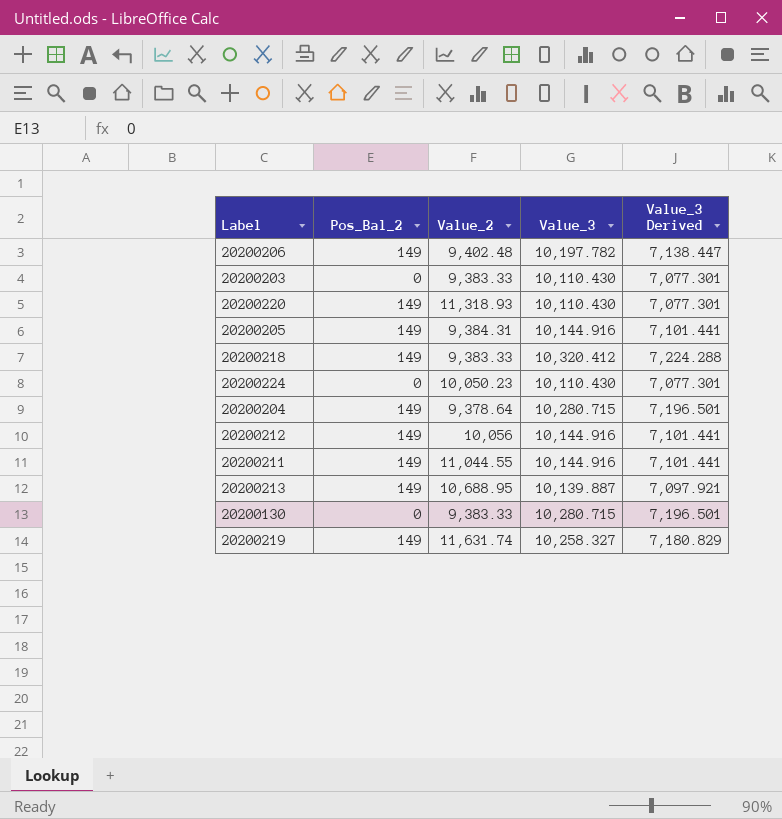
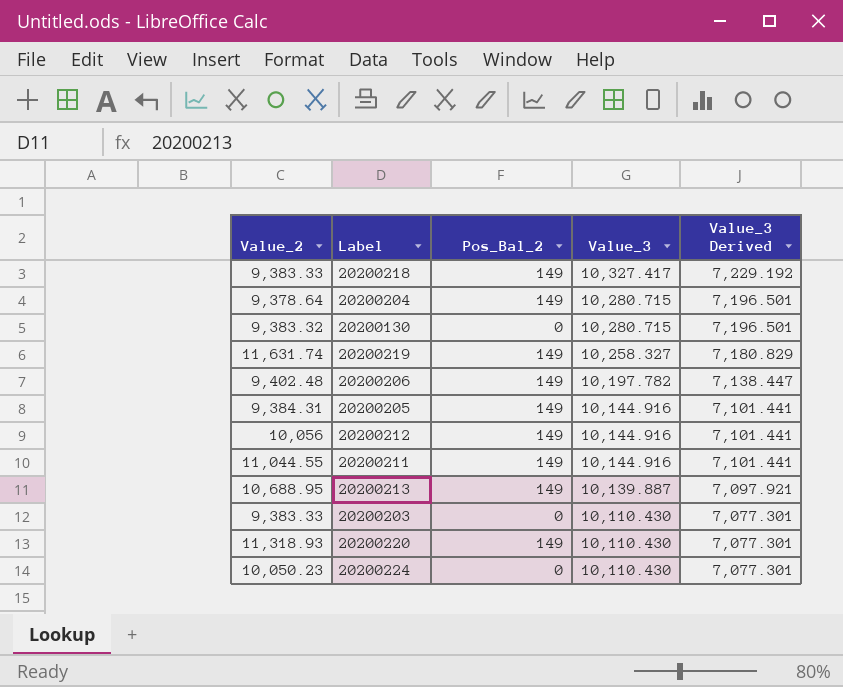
row order: none -> Value_3 descending
column Value_2 | position: 3 -> 1
20200218 | Value_3: 10,320.412 -> 10,327.417
20200218 | Value_3 Derived: 7,224.288 -> 7,229.192
20200130 | Value_2: 9,383.33 -> 9,383.32

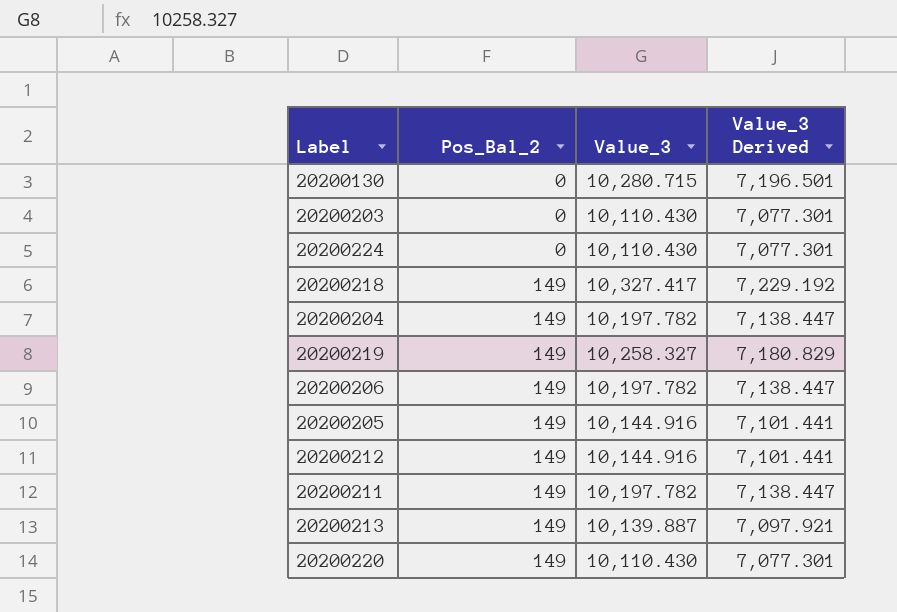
row order: Value_3 descending -> Pos_Bal_2 ascending
column Value_2 | position: 1 -> none
20200204 | Value_3: 10,280.715 -> 10,197.782
20200204 | Value_3 Derived: 7,196.501 -> 7,138.447
20200211 | Value_3: 10,144.916 -> 10,197.782
20200211 | Value_3 Derived: 7,101.441 -> 7,138.447

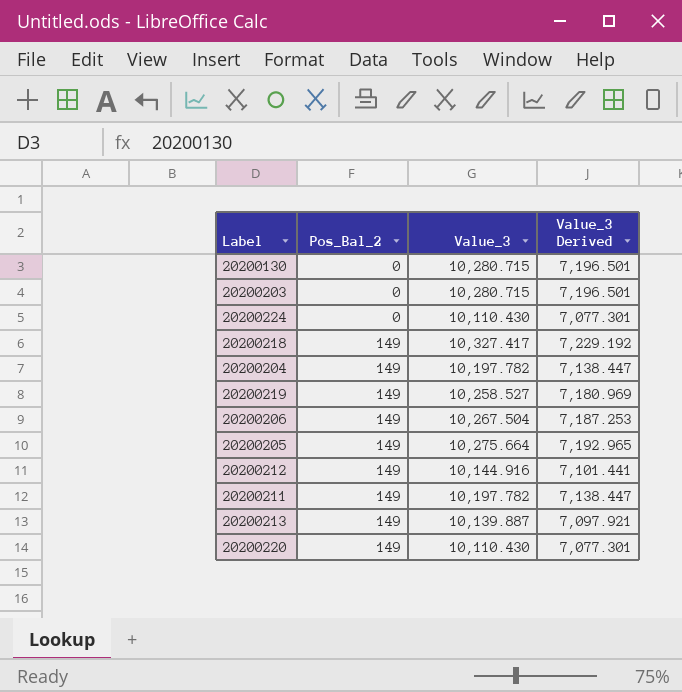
20200203 | Value_3: 10,110.430 -> 10,280.715
20200203 | Value_3 Derived: 7,077.301 -> 7,196.501
20200219 | Value_3: 10,258.327 -> 10,258.527
20200219 | Value_3 Derived: 7,180.829 -> 7,180.969
20200206 | Value_3: 10,197.782 -> 10,267.504
20200206 | Value_3 Derived: 7,138.447 -> 7,187.253
20200205 | Value_3: 10,144.916 -> 10,275.664
20200205 | Value_3 Derived: 7,101.441 -> 7,192.965

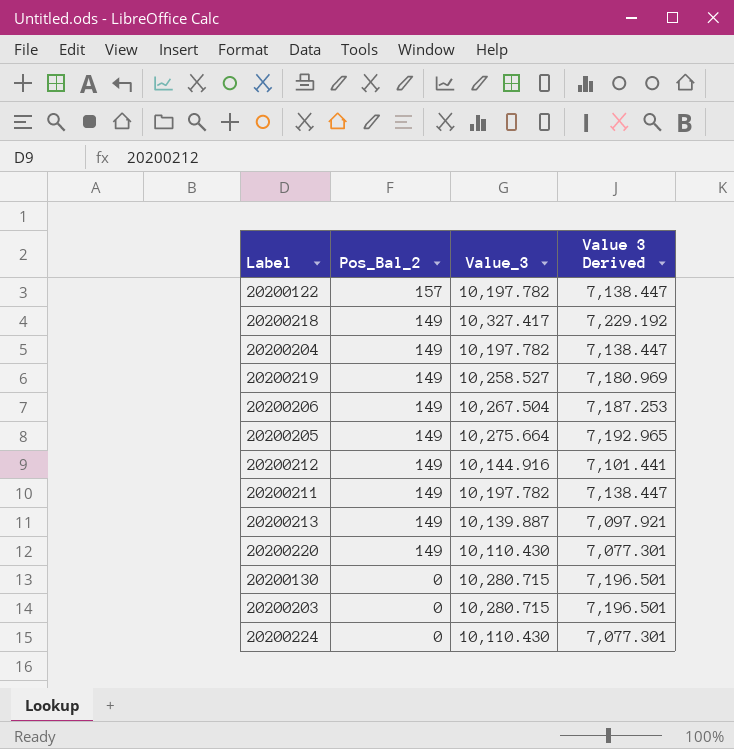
row order: Pos_Bal_2 ascending -> Pos_Bal_2 descending
column name: Value_3 Derived -> Value 3 Derived
row 20200122: none -> 157 | 10,197.782 | 7,138.447

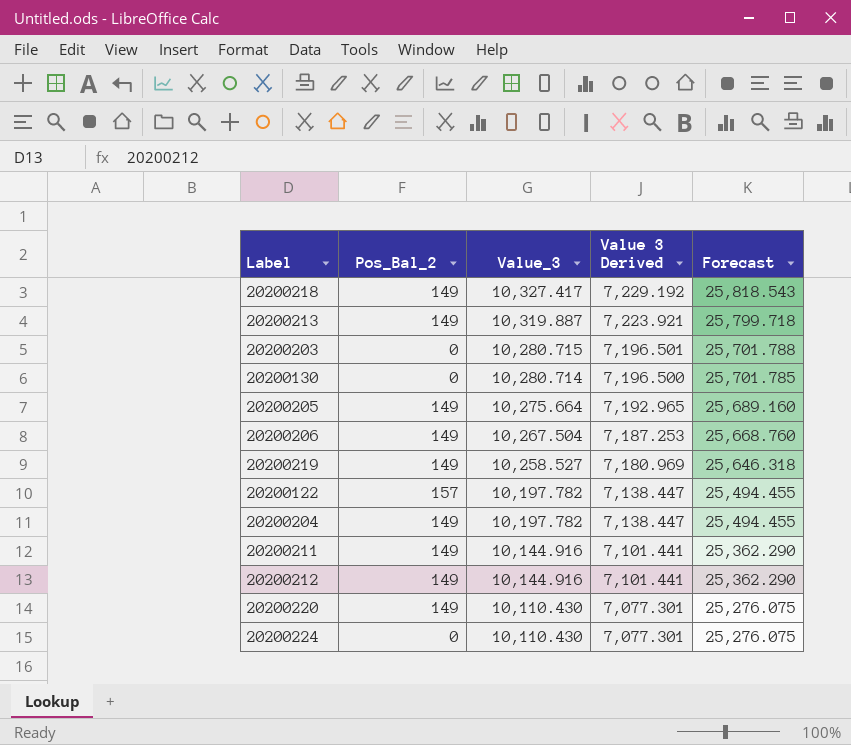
row order: Pos_Bal_2 descending -> Value_3 descending
column Forecast | formula: none -> [Value_3] * 2.5
20200213 | Value_3: 10,139.887 -> 10,319.887
20200213 | Value 3 Derived: 7,097.921 -> 7,223.921
20200130 | Value_3: 10,280.715 -> 10,280.714
20200130 | Value 3 Derived: 7,196.501 -> 7,196.500
20200211 | Value_3: 10,197.782 -> 10,144.916
20200211 | Value 3 Derived: 7,138.447 -> 7,101.441

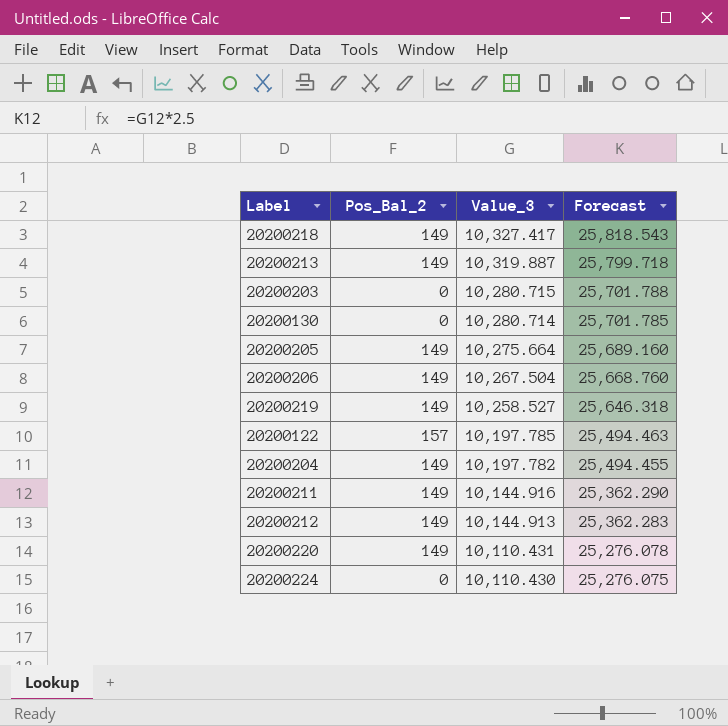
column Value 3 Derived | formula: [Value_3] * 0.7 -> none
20200122 | Value_3: 10,197.782 -> 10,197.785
20200122 | Forecast: 25,494.455 -> 25,494.463
20200212 | Value_3: 10,144.916 -> 10,144.913
20200212 | Forecast: 25,362.290 -> 25,362.283
20200220 | Value_3: 10,110.430 -> 10,110.431
20200220 | Forecast: 25,276.075 -> 25,276.078

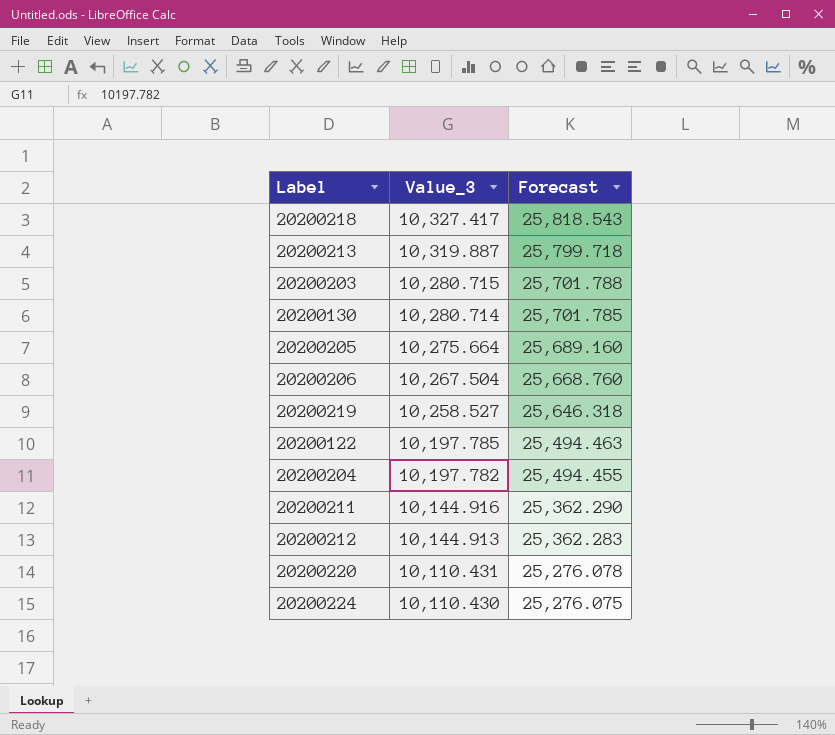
column Pos_Bal_2 | position: 2 -> none

